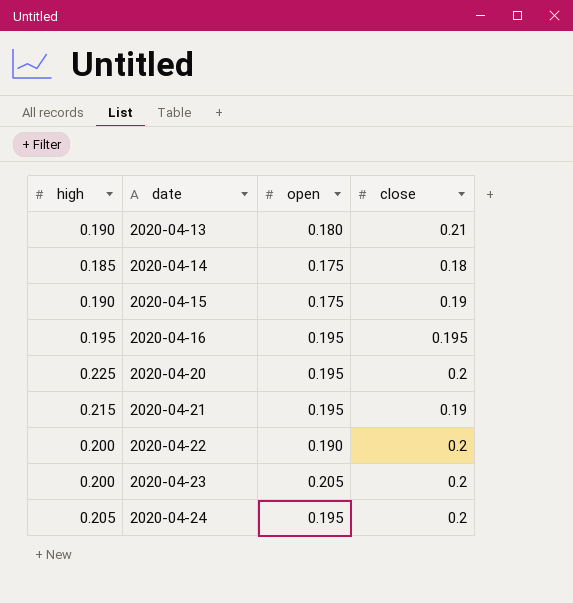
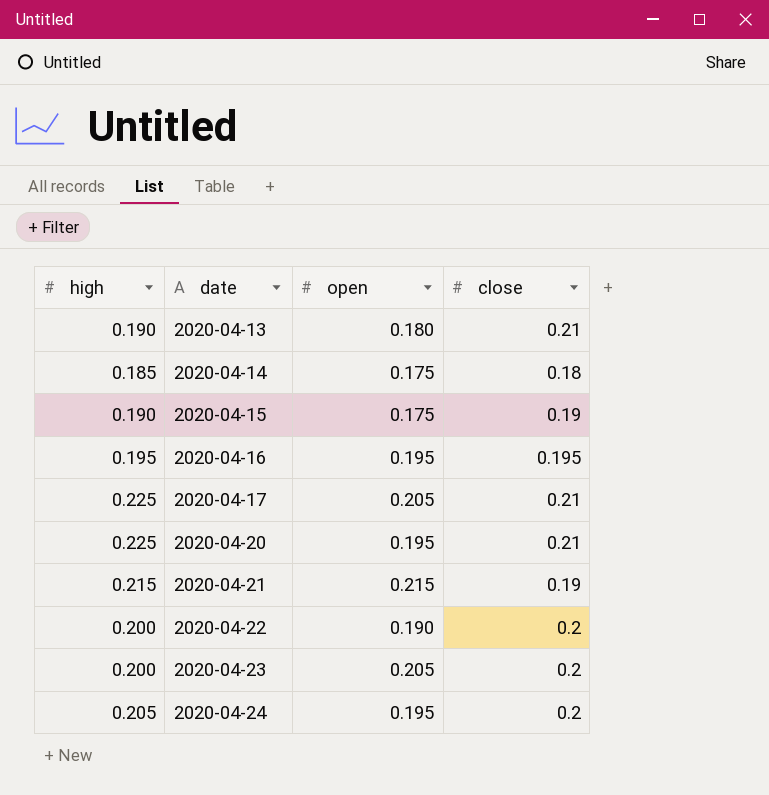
row 2020-04-17: none -> 0.225 | 0.205 | 0.21
2020-04-20 | close: 0.2 -> 0.21
2020-04-21 | open: 0.195 -> 0.215

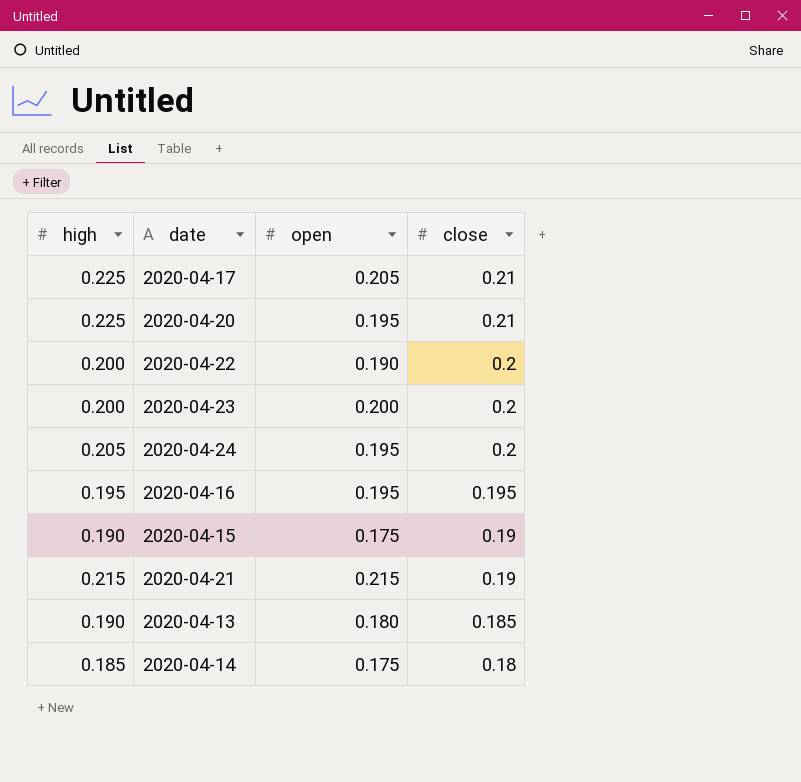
row order: date ascending -> close descending
2020-04-23 | open: 0.205 -> 0.200
2020-04-13 | close: 0.21 -> 0.185

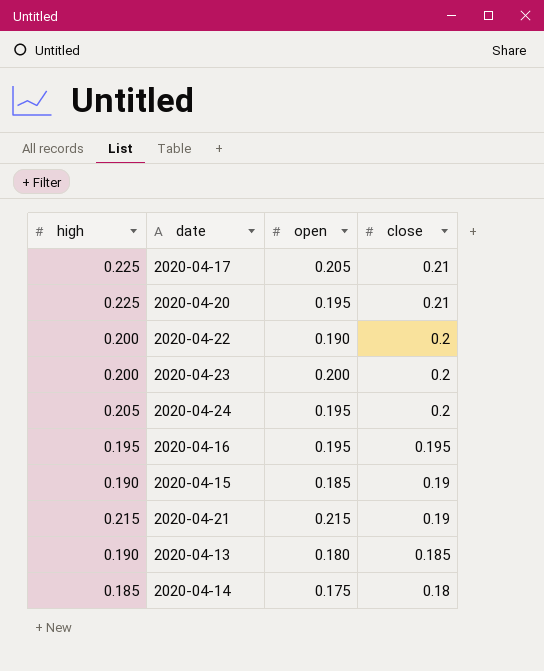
2020-04-15 | open: 0.175 -> 0.185

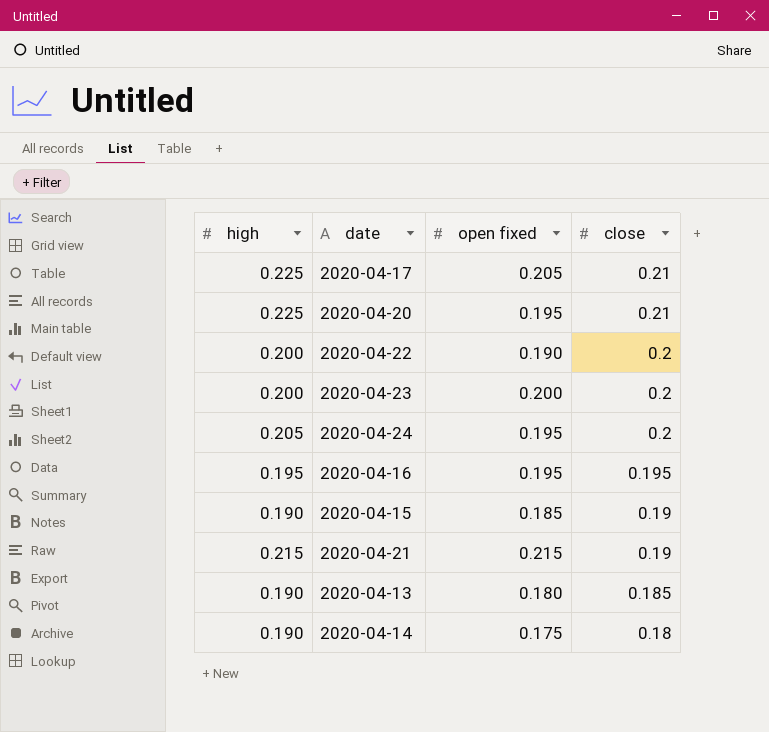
column name: open -> open fixed
2020-04-14 | high: 0.185 -> 0.190

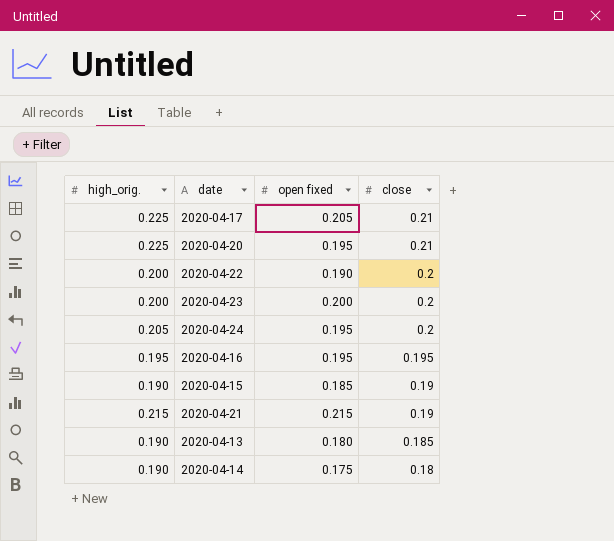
column name: high -> high_orig.

